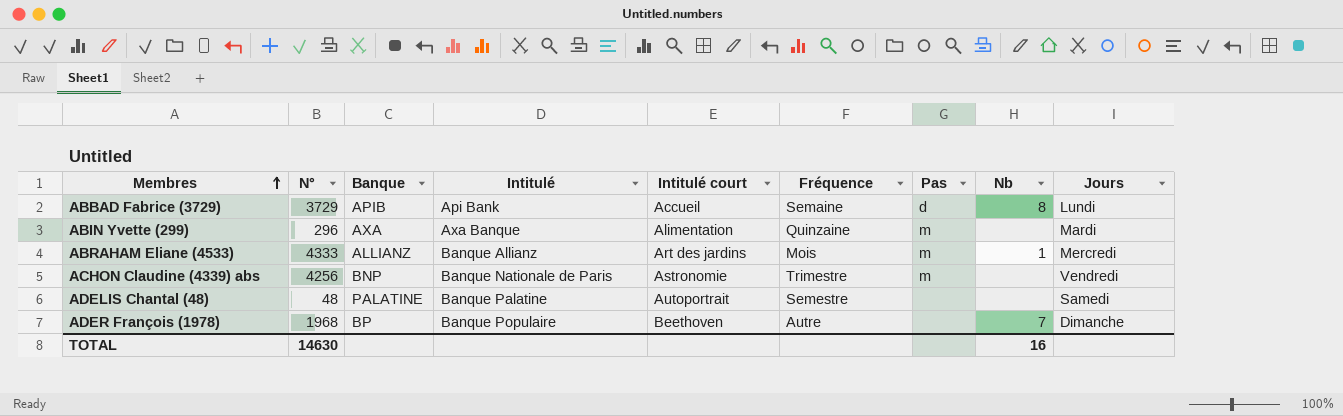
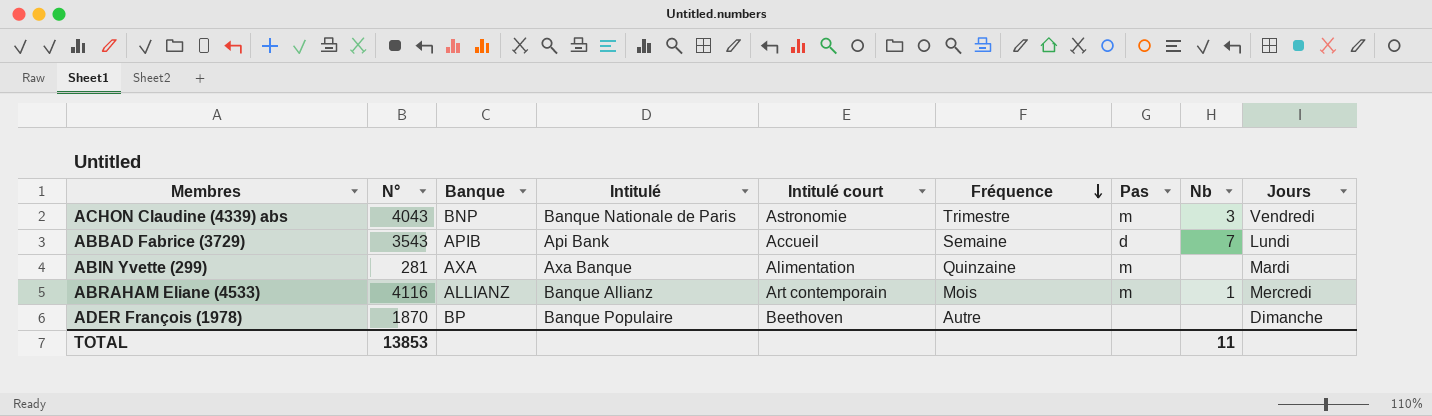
row order: Membres ascending -> Fréquence descending
row ADELIS Chantal (48): 48 | PALATINE | Banque Palatine | Autoportrait | Semestre | none | none | Samedi -> none
ACHON Claudine (4339) abs | N°: 4256 -> 4043
ACHON Claudine (4339) abs | Nb: none -> 3
ABBAD Fabrice (3729) | N°: 3729 -> 3543
ABBAD Fabrice (3729) | Nb: 8 -> 7
ABIN Yvette (299) | N°: 296 -> 281
ABRAHAM Eliane (4533) | N°: 4333 -> 4116
ABRAHAM Eliane (4533) | Intitulé court: Art des jardins -> Art contemporain
ADER François (1978) | N°: 1968 -> 1870
ADER François (1978) | Nb: 7 -> none
TOTAL | N°: 14630 -> 13853
TOTAL | Nb: 16 -> 11

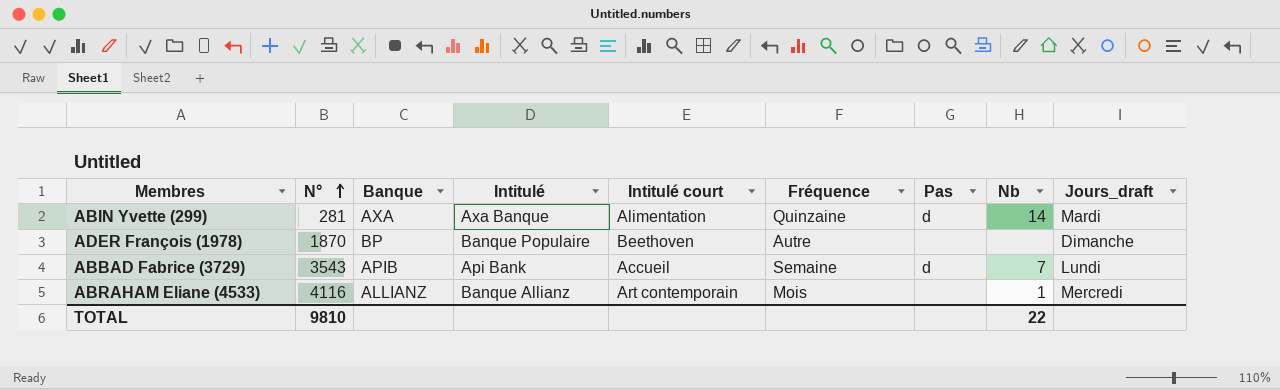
row order: Fréquence descending -> N° ascending
column name: Jours -> Jours_draft
row ACHON Claudine (4339) abs: 4043 | BNP | Banque Nationale de Paris | Astronomie | Trimestre | m | 3 | Vendredi -> none
ABIN Yvette (299) | Pas: m -> d
ABIN Yvette (299) | Nb: none -> 14
ABRAHAM Eliane (4533) | Pas: m -> none
TOTAL | N°: 13853 -> 9810
TOTAL | Nb: 11 -> 22

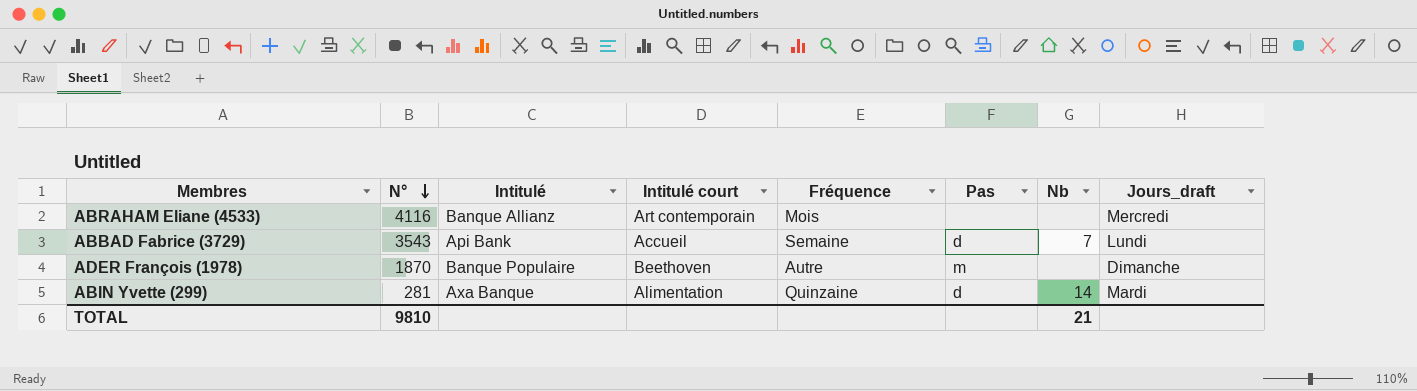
row order: N° ascending -> N° descending
column Banque | position: 3 -> none
ABRAHAM Eliane (4533) | Nb: 1 -> none
ADER François (1978) | Pas: none -> m
TOTAL | Nb: 22 -> 21

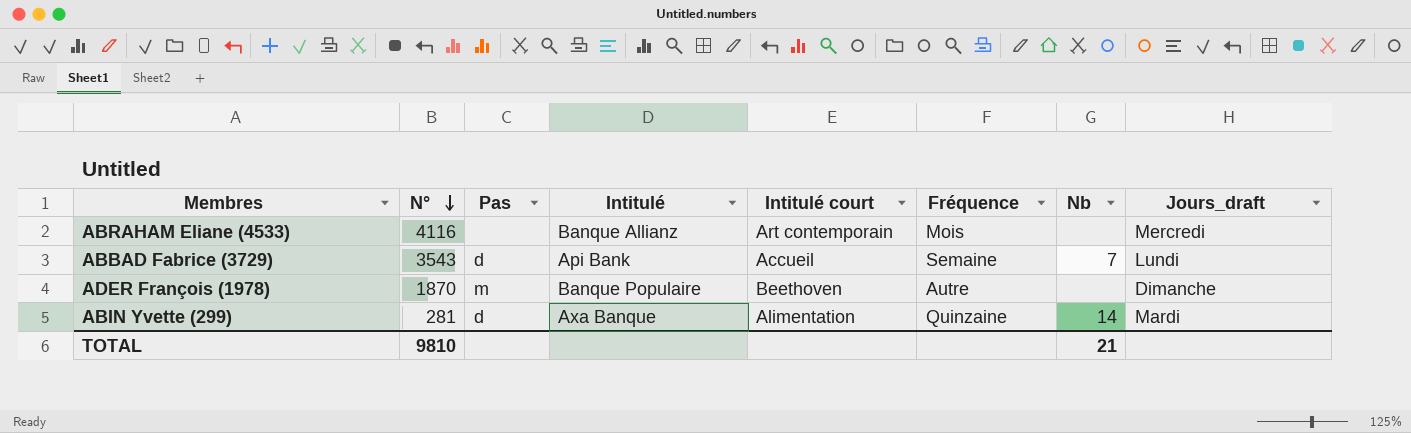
column Pas | position: 6 -> 3

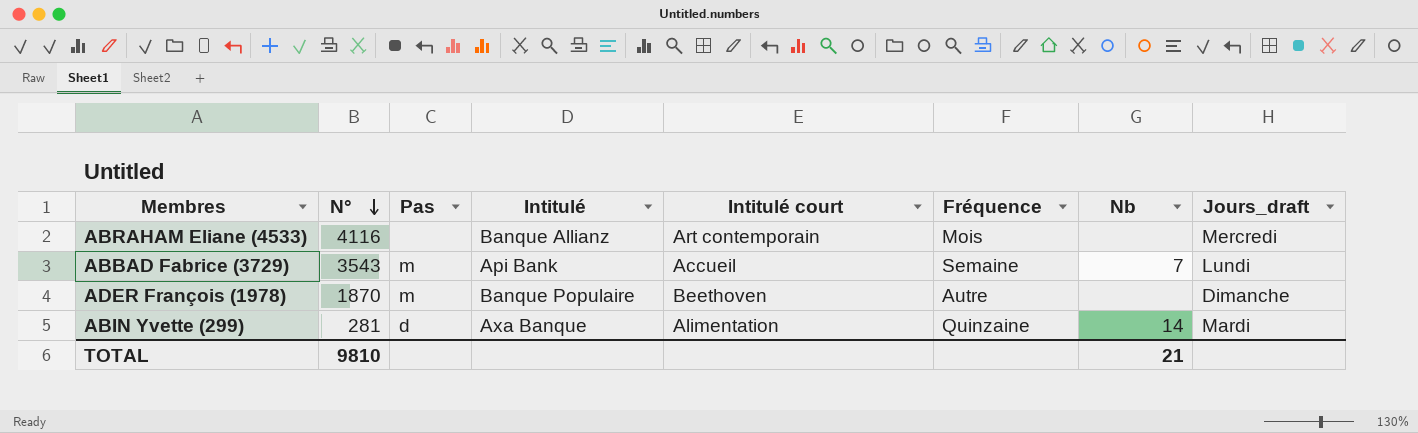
ABBAD Fabrice (3729) | Pas: d -> m

